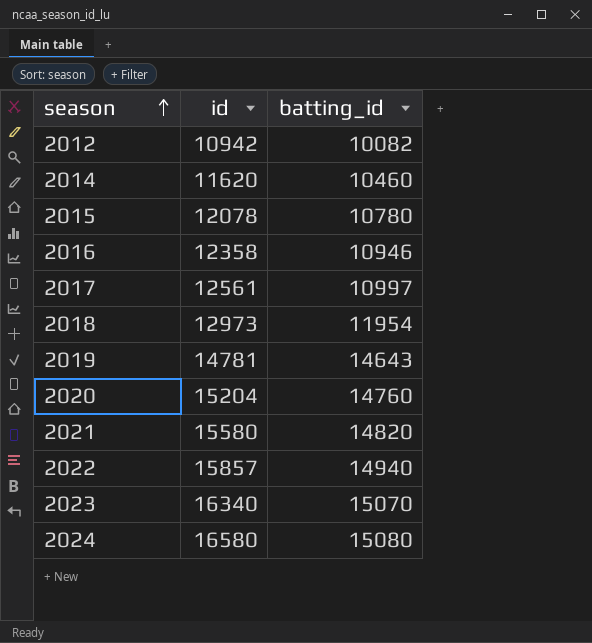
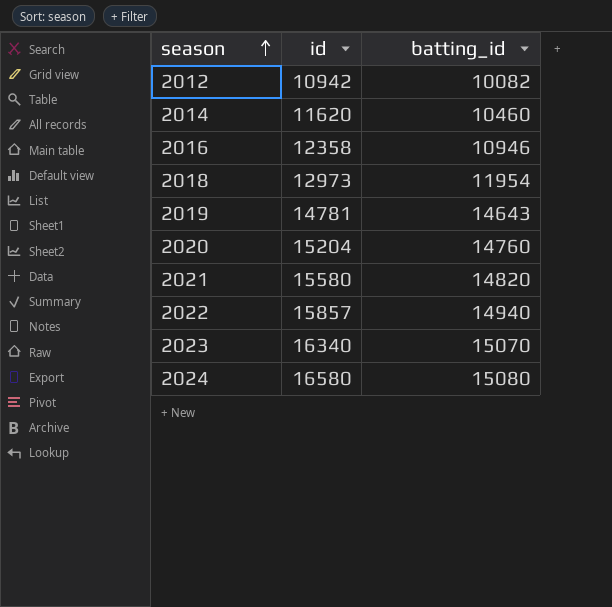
row 2015: 12078 | 10780 -> none
row 2017: 12561 | 10997 -> none

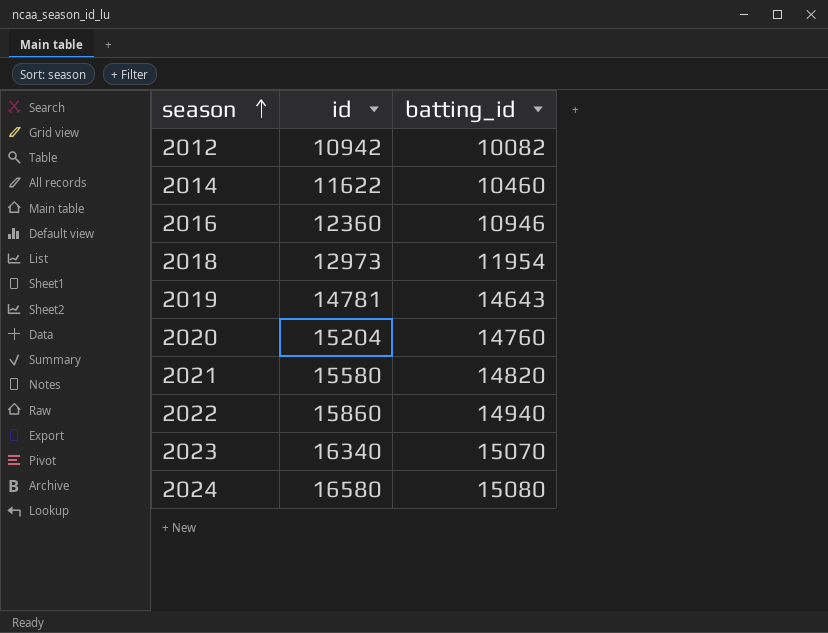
2014 | id: 11620 -> 11622
2016 | id: 12358 -> 12360
2022 | id: 15857 -> 15860

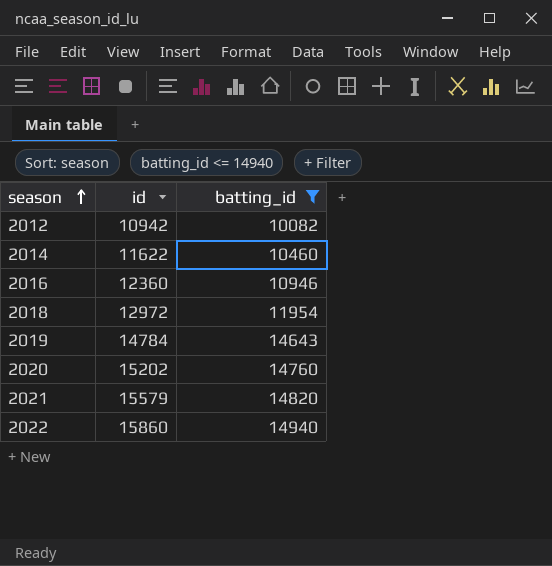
filter: none -> batting_id <= 14940
2018 | id: 12973 -> 12972
2019 | id: 14781 -> 14784
2020 | id: 15204 -> 15202
2021 | id: 15580 -> 15579

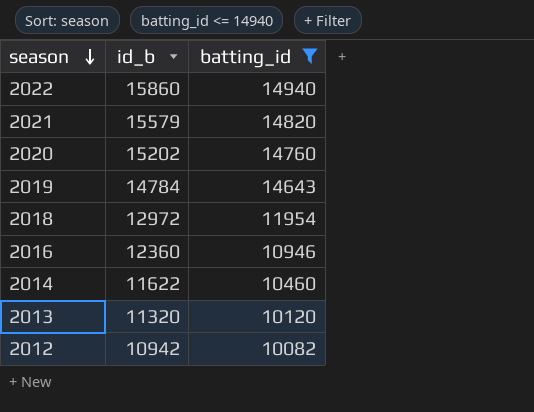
row order: season ascending -> season descending
column name: id -> id_b
row 2013: none -> 11320 | 10120

